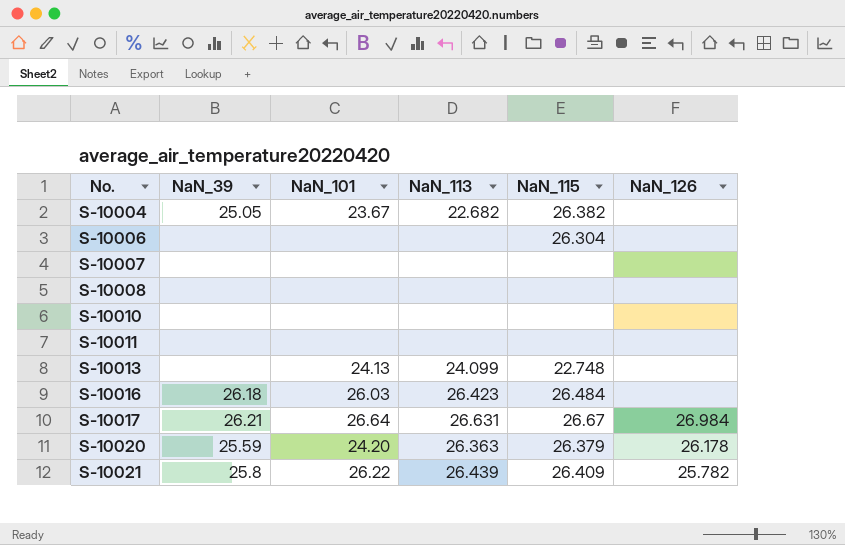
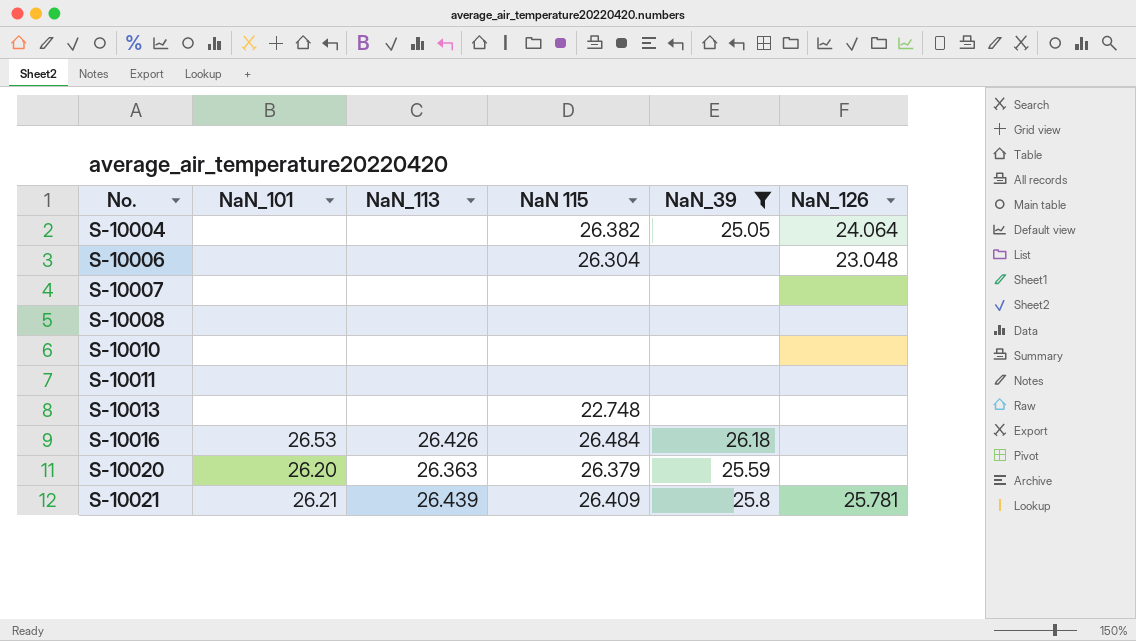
filter: none -> NaN_39 != 26.21
column name: NaN_115 -> NaN 115
column NaN_39 | position: 2 -> 5
S-10004 | NaN_101: 23.67 -> none
S-10004 | NaN_113: 22.682 -> none
S-10004 | NaN_126: none -> 24.064
S-10006 | NaN_126: none -> 23.048
S-10013 | NaN_101: 24.13 -> none
S-10013 | NaN_113: 24.099 -> none
S-10016 | NaN_101: 26.03 -> 26.53
S-10016 | NaN_113: 26.423 -> 26.426
S-10020 | NaN_101: 24.20 -> 26.20
S-10020 | NaN_126: 26.178 -> none
S-10021 | NaN_101: 26.22 -> 26.21
S-10021 | NaN_126: 25.782 -> 25.781

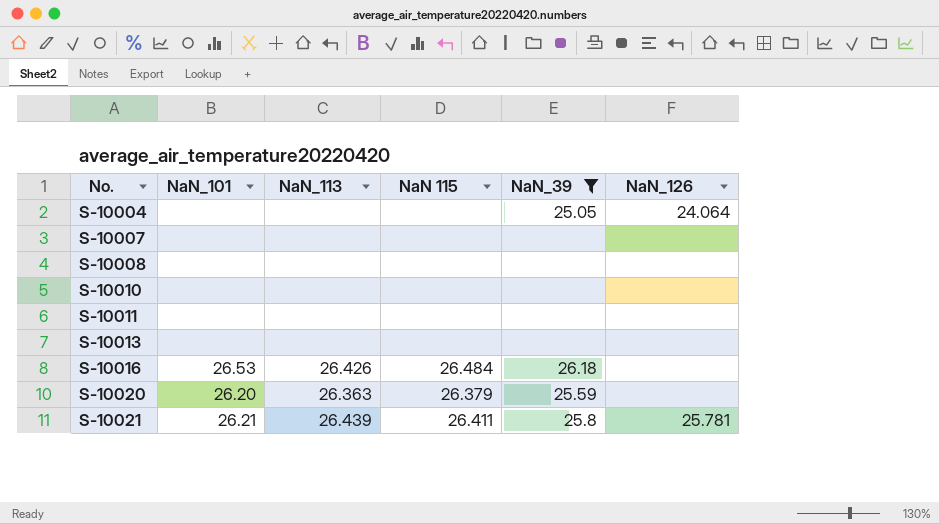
row S-10006: none | none | 26.304 | none | 23.048 -> none
S-10004 | NaN 115: 26.382 -> none
S-10013 | NaN 115: 22.748 -> none
S-10021 | NaN 115: 26.409 -> 26.411

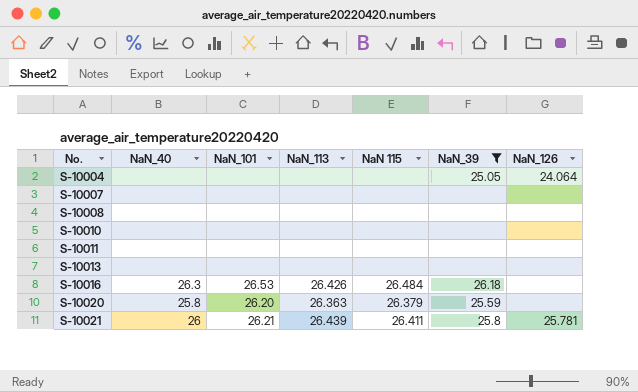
column NaN_40 | position: none -> 2

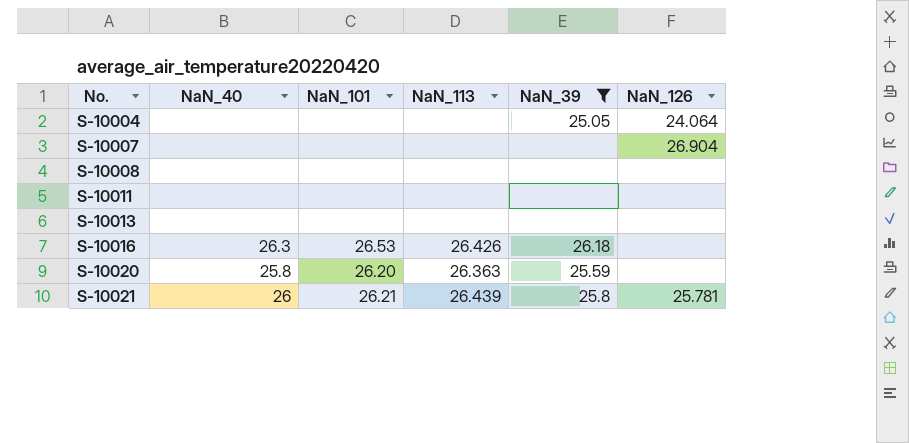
column NaN 115 | position: 5 -> none
row S-10010: none | none | none | none | none | none -> none
S-10007 | NaN_126: none -> 26.904

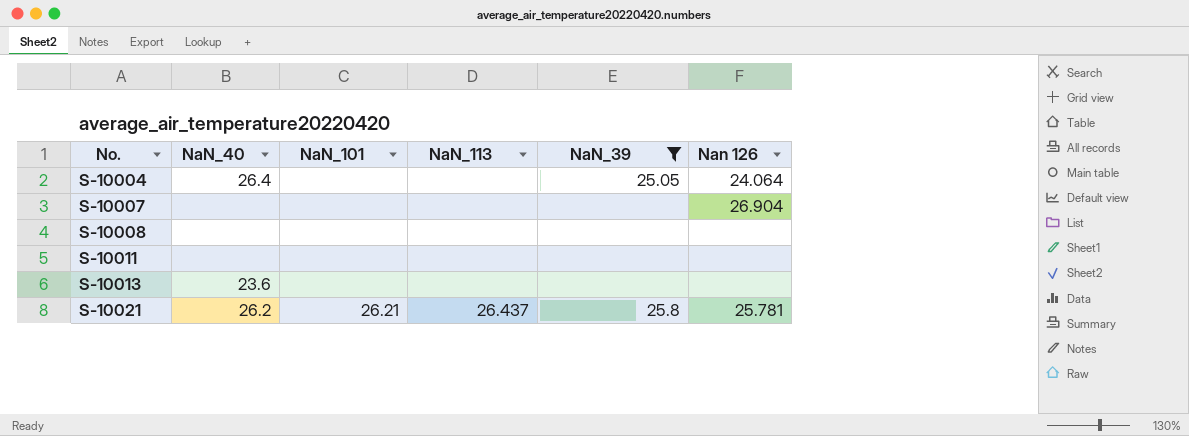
column name: NaN_126 -> Nan 126
row S-10016: 26.3 | 26.53 | 26.426 | 26.18 | none -> none
row S-10020: 25.8 | 26.20 | 26.363 | 25.59 | none -> none
S-10004 | NaN_40: none -> 26.4
S-10013 | NaN_40: none -> 23.6
S-10021 | NaN_40: 26 -> 26.2
S-10021 | NaN_113: 26.439 -> 26.437

